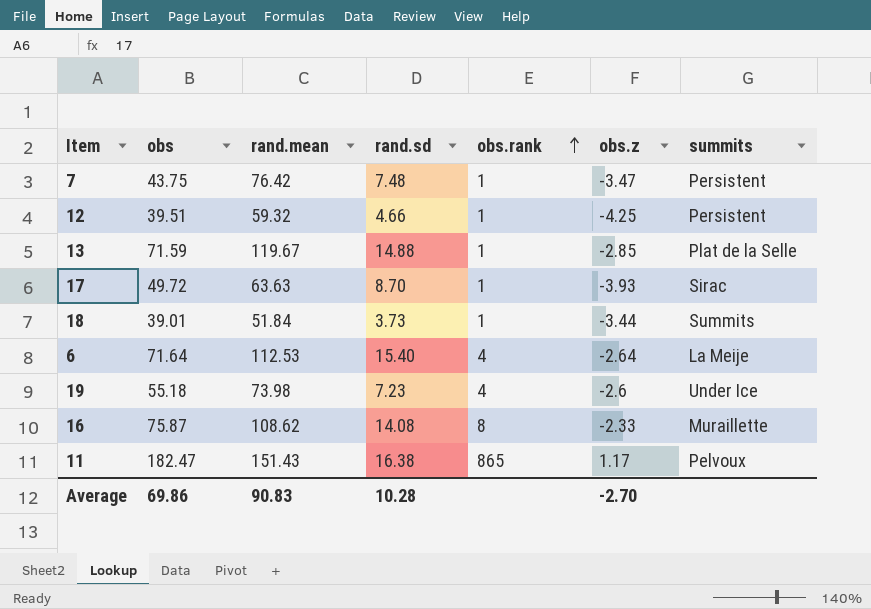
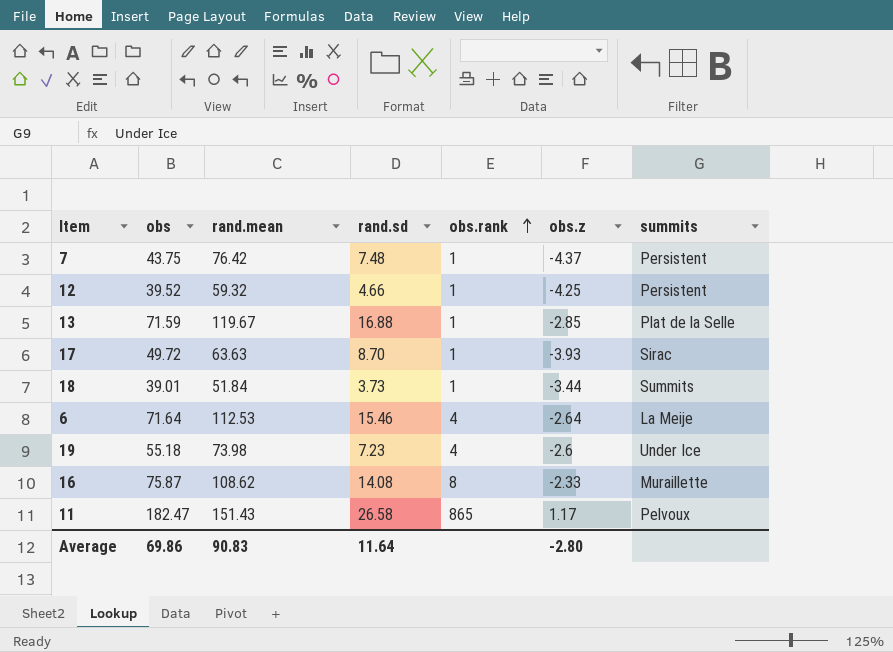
7 | obs.z: -3.47 -> -4.37
12 | obs: 39.51 -> 39.52
13 | rand.sd: 14.88 -> 16.88
6 | rand.sd: 15.40 -> 15.46
11 | rand.sd: 16.38 -> 26.58
Average | rand.sd: 10.28 -> 11.64
Average | obs.z: -2.70 -> -2.80

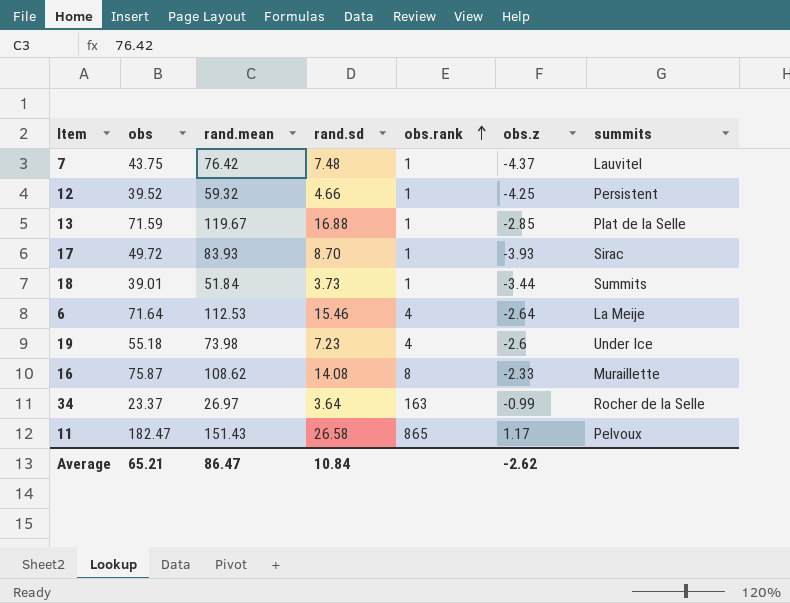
7 | summits: Persistent -> Lauvitel
17 | rand.mean: 63.63 -> 83.93
row 34: none -> 23.37 | 26.97 | 3.64 | 163 | -0.99 | Rocher de la Selle
Average | obs: 69.86 -> 65.21
Average | rand.mean: 90.83 -> 86.47
Average | rand.sd: 11.64 -> 10.84
Average | obs.z: -2.80 -> -2.62

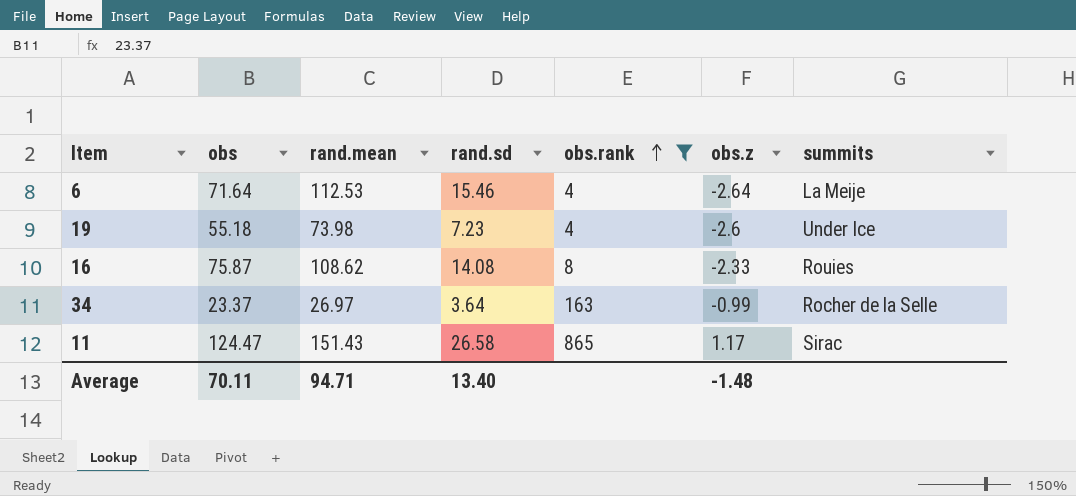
filter: none -> obs.rank != 1
16 | summits: Muraillette -> Rouies
11 | obs: 182.47 -> 124.47
11 | summits: Pelvoux -> Sirac
Average | obs: 65.21 -> 70.11
Average | rand.mean: 86.47 -> 94.71
Average | rand.sd: 10.84 -> 13.40
Average | obs.z: -2.62 -> -1.48

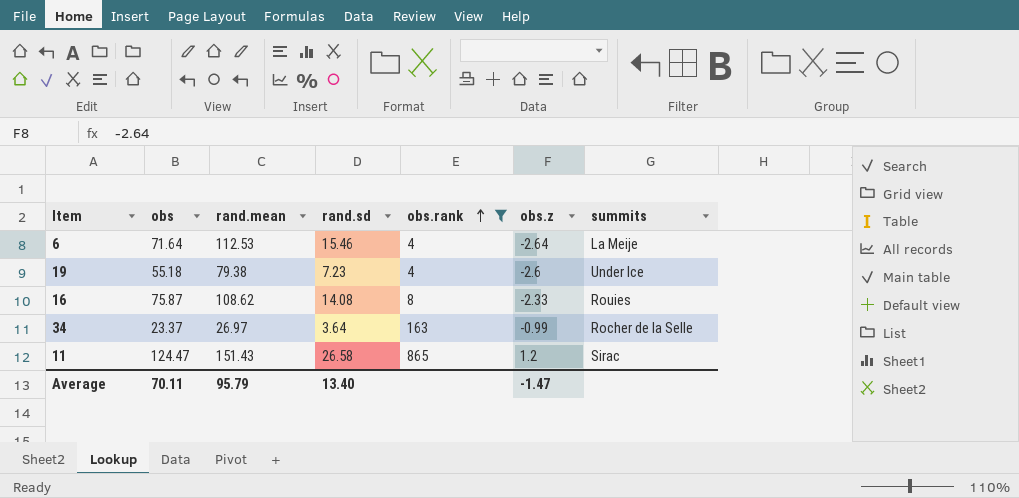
19 | rand.mean: 73.98 -> 79.38
11 | obs.z: 1.17 -> 1.2
Average | rand.mean: 94.71 -> 95.79
Average | obs.z: -1.48 -> -1.47

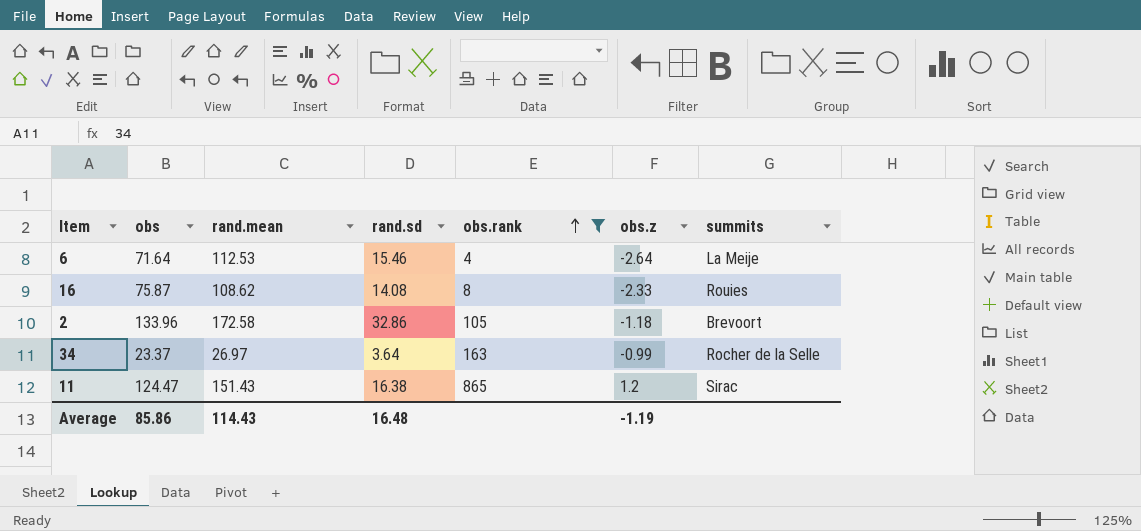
row 19: 55.18 | 79.38 | 7.23 | 4 | -2.6 | Under Ice -> none
row 2: none -> 133.96 | 172.58 | 32.86 | 105 | -1.18 | Brevoort
11 | rand.sd: 26.58 -> 16.38
Average | obs: 70.11 -> 85.86
Average | rand.mean: 95.79 -> 114.43
Average | rand.sd: 13.40 -> 16.48
Average | obs.z: -1.47 -> -1.19

